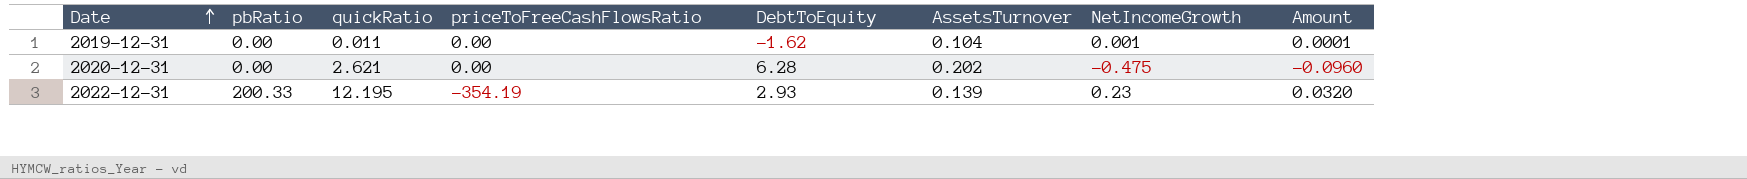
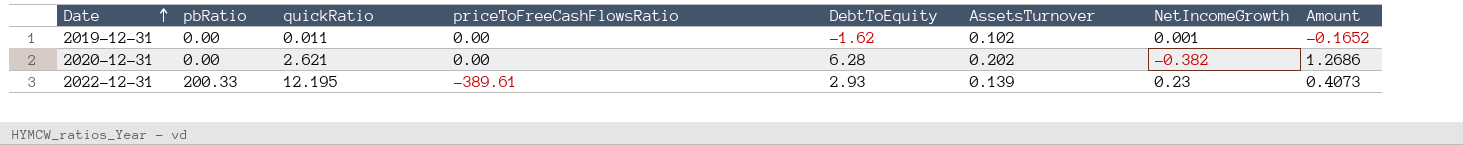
column Amount | formula: [AssetsTurnover] * [NetIncomeGrowth] -> [DebtToEquity] * [AssetsTurnover]
2019-12-31 | AssetsTurnover: 0.104 -> 0.102
2020-12-31 | NetIncomeGrowth: -0.475 -> -0.382
2022-12-31 | priceToFreeCashFlowsRatio: -354.19 -> -389.61

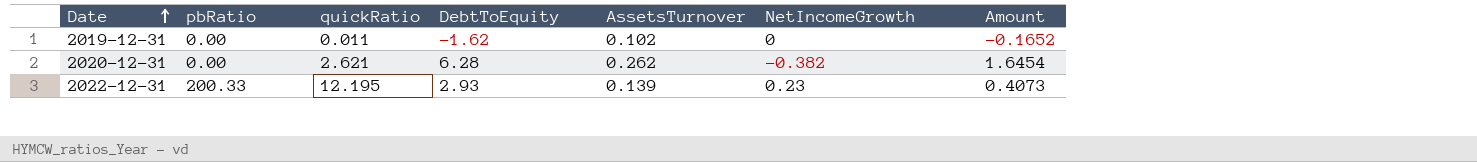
column priceToFreeCashFlowsRatio | position: 4 -> none
2019-12-31 | NetIncomeGrowth: 0.001 -> 0
2020-12-31 | AssetsTurnover: 0.202 -> 0.262
2020-12-31 | Amount: 1.2686 -> 1.6454

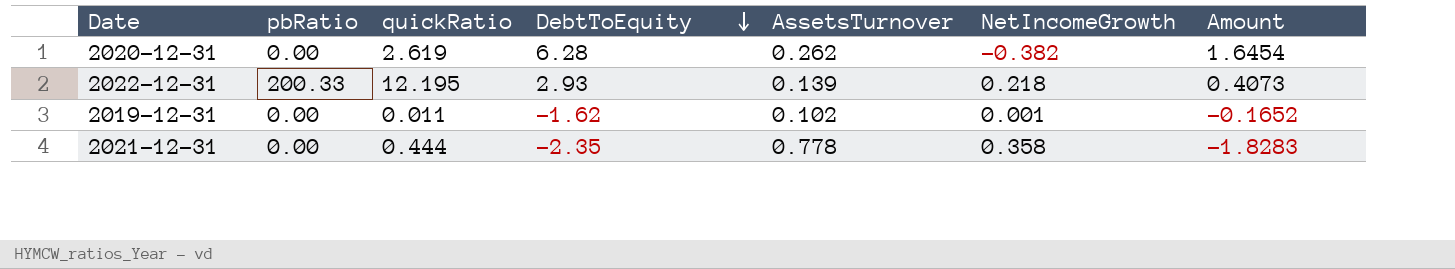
row order: Date ascending -> DebtToEquity descending
2020-12-31 | quickRatio: 2.621 -> 2.619
2022-12-31 | NetIncomeGrowth: 0.23 -> 0.218
2019-12-31 | NetIncomeGrowth: 0 -> 0.001
row 2021-12-31: none -> 0.00 | 0.444 | -2.35 | 0.778 | 0.358 | -1.8283

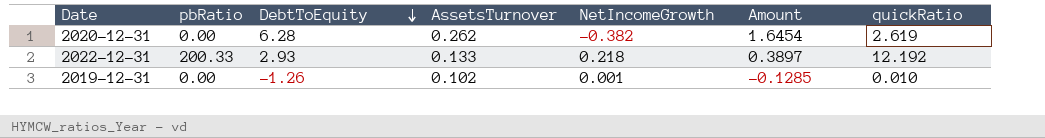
column quickRatio | position: 3 -> 7
row 2021-12-31: 0.00 | 0.444 | -2.35 | 0.778 | 0.358 | -1.8283 -> none
2022-12-31 | AssetsTurnover: 0.139 -> 0.133
2022-12-31 | Amount: 0.4073 -> 0.3897
2022-12-31 | quickRatio: 12.195 -> 12.192
2019-12-31 | DebtToEquity: -1.62 -> -1.26
2019-12-31 | Amount: -0.1652 -> -0.1285
2019-12-31 | quickRatio: 0.011 -> 0.010

